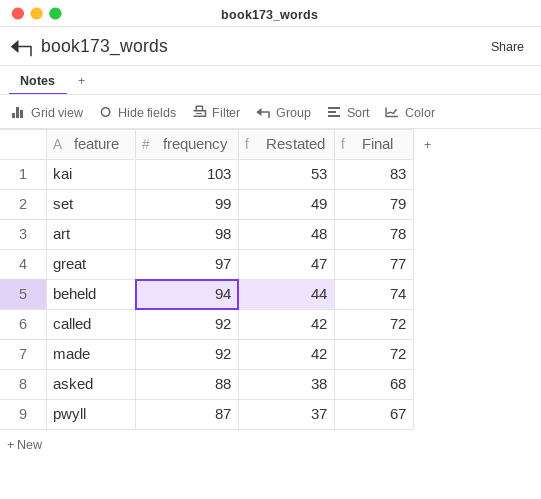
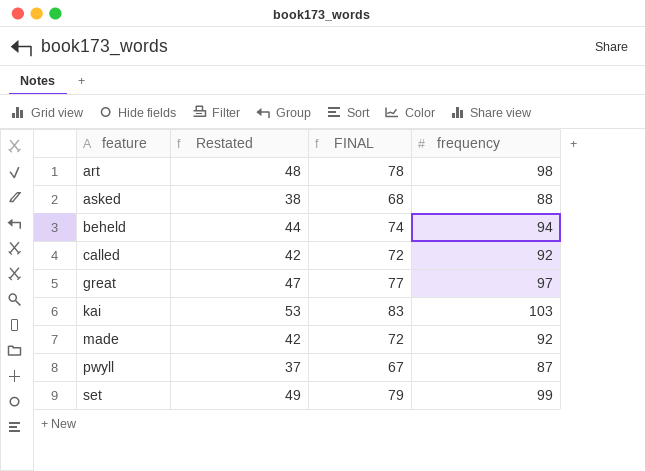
row order: frequency descending -> feature ascending
column name: Final -> FINAL
column frequency | position: 2 -> 4

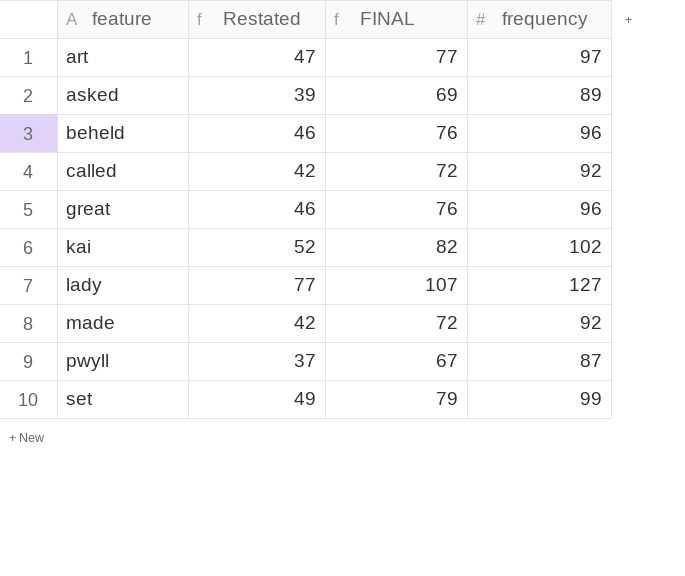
art | Restated: 48 -> 47
art | FINAL: 78 -> 77
art | frequency: 98 -> 97
asked | Restated: 38 -> 39
asked | FINAL: 68 -> 69
asked | frequency: 88 -> 89
beheld | Restated: 44 -> 46
beheld | FINAL: 74 -> 76
beheld | frequency: 94 -> 96
great | Restated: 47 -> 46
great | FINAL: 77 -> 76
great | frequency: 97 -> 96
kai | Restated: 53 -> 52
kai | FINAL: 83 -> 82
kai | frequency: 103 -> 102
row lady: none -> 77 | 107 | 127

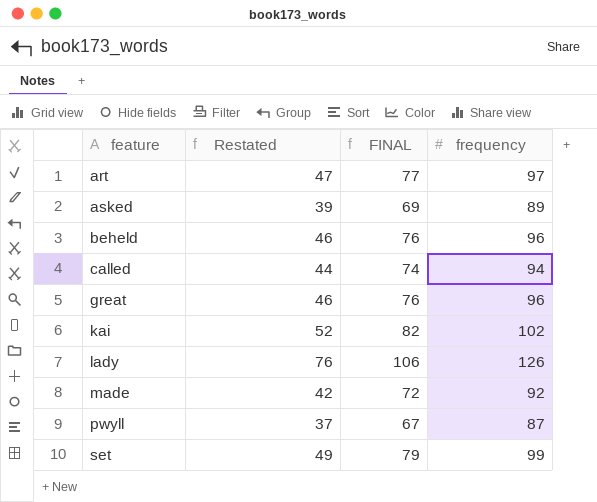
called | Restated: 42 -> 44
called | FINAL: 72 -> 74
called | frequency: 92 -> 94
lady | Restated: 77 -> 76
lady | FINAL: 107 -> 106
lady | frequency: 127 -> 126

